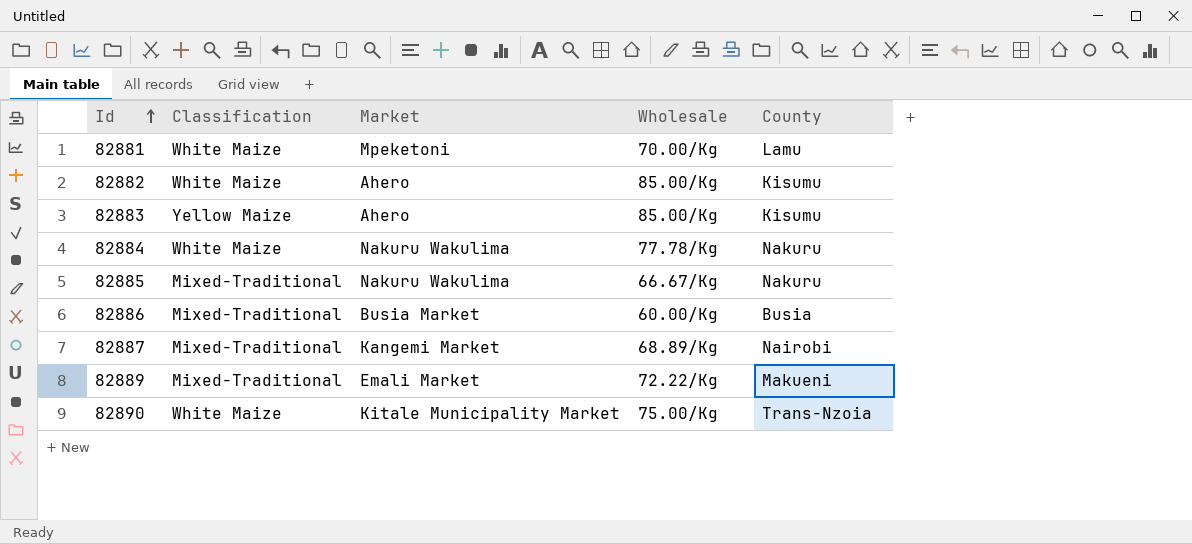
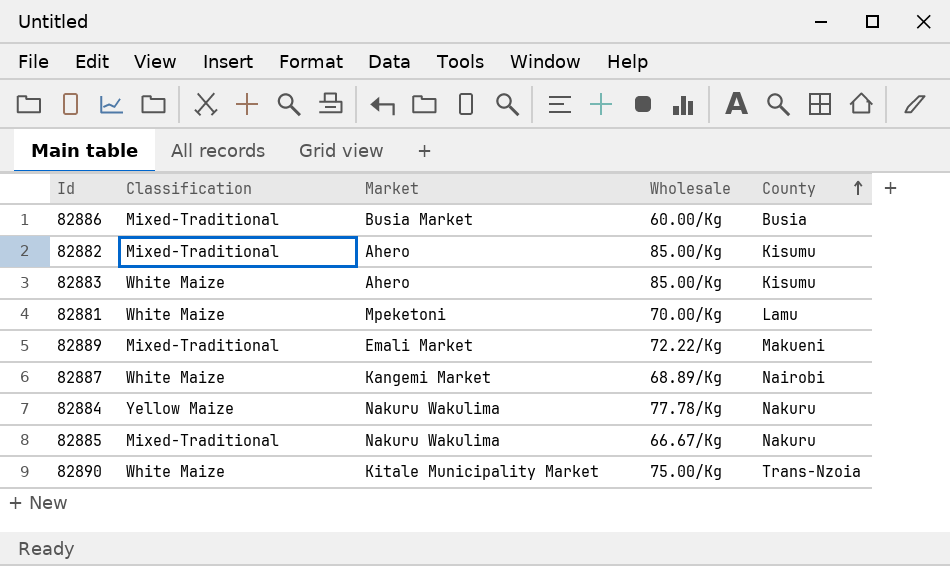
row order: Id ascending -> County ascending
82882 | Classification: White Maize -> Mixed-Traditional
82883 | Classification: Yellow Maize -> White Maize
82887 | Classification: Mixed-Traditional -> White Maize
82884 | Classification: White Maize -> Yellow Maize

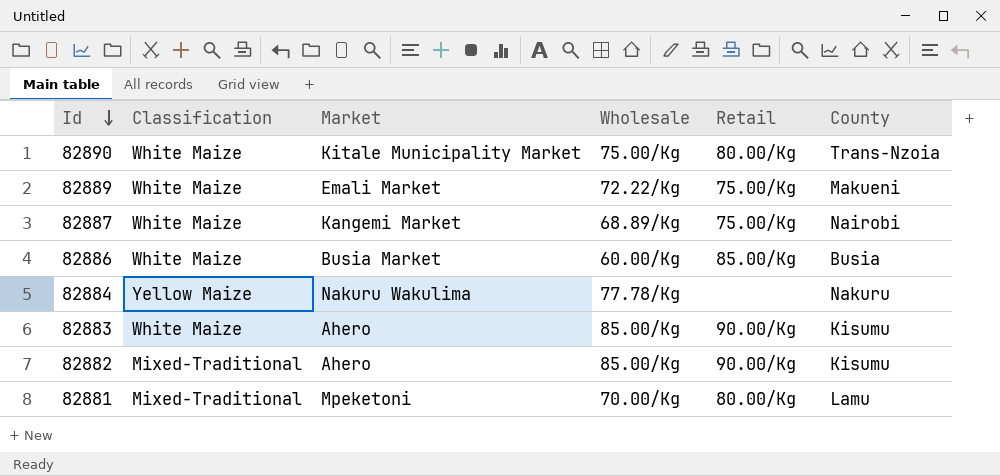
row order: County ascending -> Id descending
column Retail | position: none -> 5
row 82885: Mixed-Traditional | Nakuru Wakulima | 66.67/Kg | Nakuru -> none
82889 | Classification: Mixed-Traditional -> White Maize
82886 | Classification: Mixed-Traditional -> White Maize
82881 | Classification: White Maize -> Mixed-Traditional

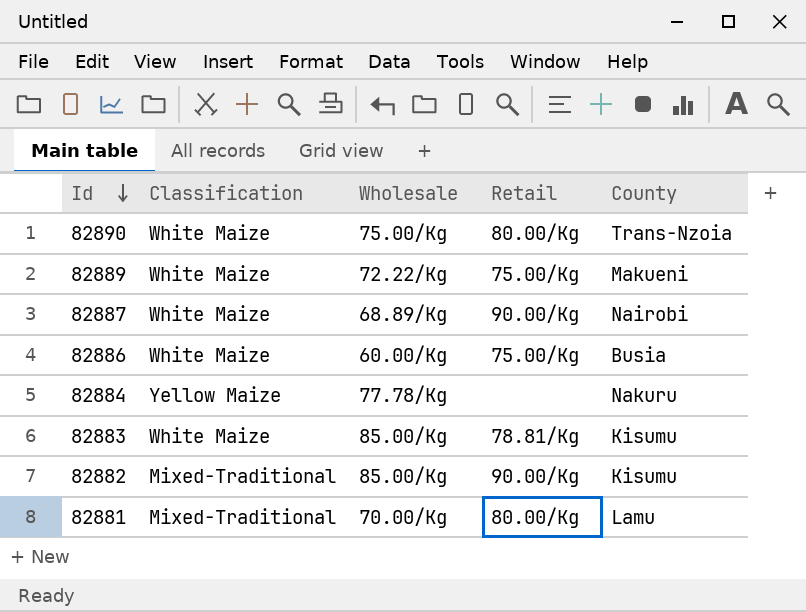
column Market | position: 3 -> none
82887 | Retail: 75.00/Kg -> 90.00/Kg
82886 | Retail: 85.00/Kg -> 75.00/Kg
82883 | Retail: 90.00/Kg -> 78.81/Kg

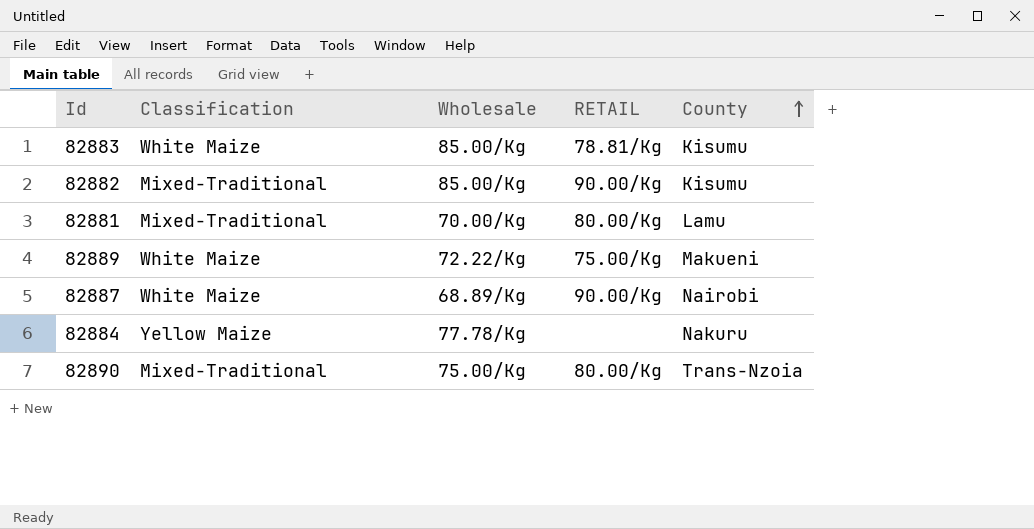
row order: Id descending -> County ascending
column name: Retail -> RETAIL
row 82886: White Maize | 60.00/Kg | 75.00/Kg | Busia -> none
82890 | Classification: White Maize -> Mixed-Traditional

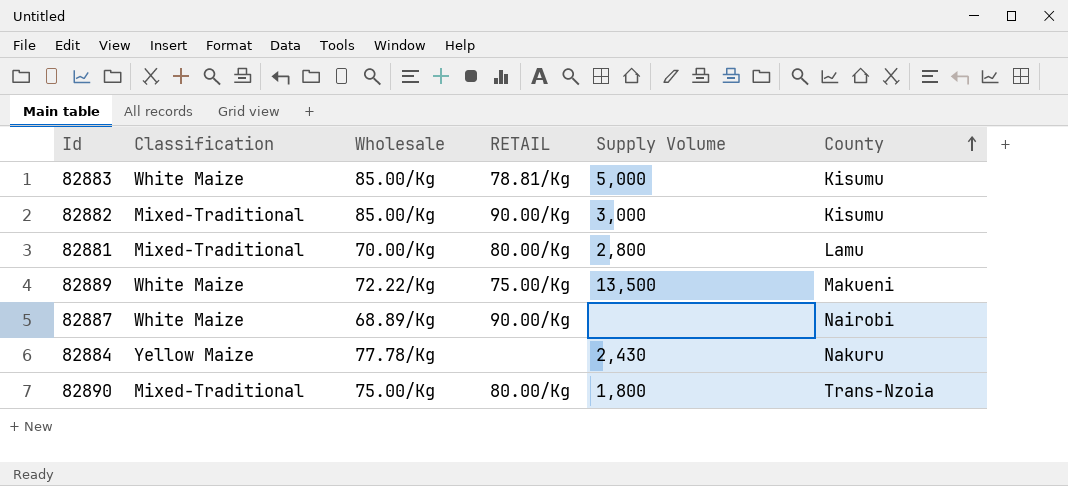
column Supply Volume | position: none -> 5

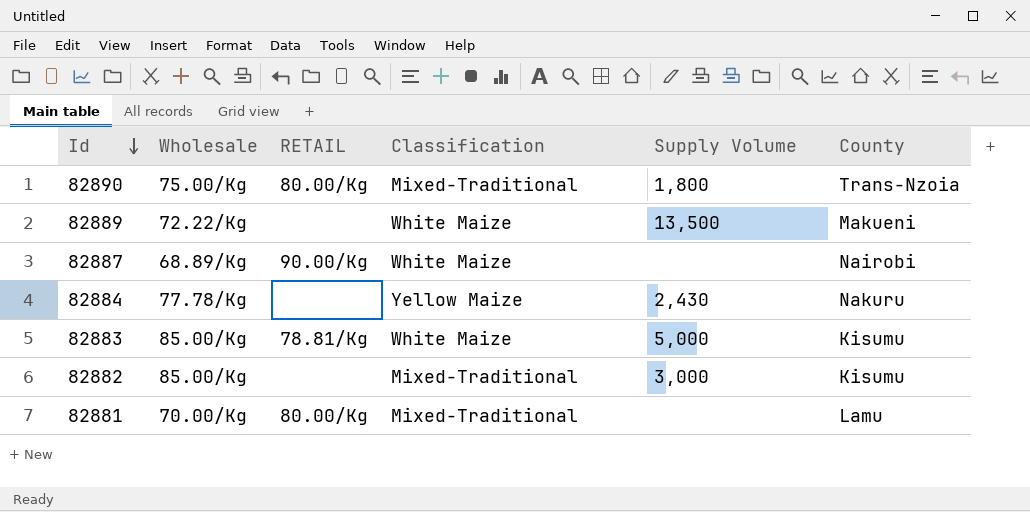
row order: County ascending -> Id descending
column Classification | position: 2 -> 4
82889 | RETAIL: 75.00/Kg -> none
82882 | RETAIL: 90.00/Kg -> none
82881 | Supply Volume: 2,800 -> none

